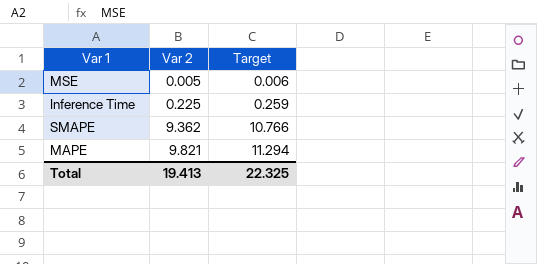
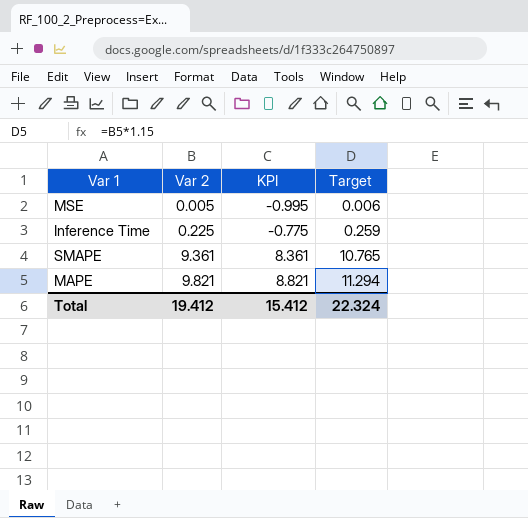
column KPI | formula: none -> [Var 2] - 1
SMAPE | Var 2: 9.362 -> 9.361
SMAPE | Target: 10.766 -> 10.765
Total | Var 2: 19.413 -> 19.412
Total | Target: 22.325 -> 22.324

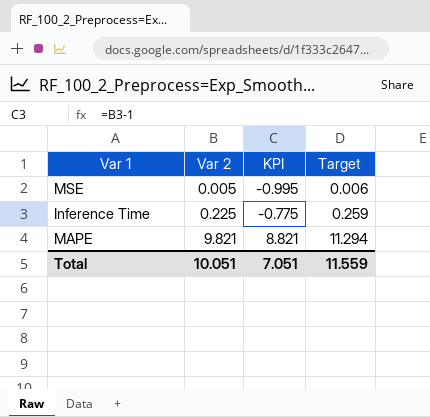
row SMAPE: 9.361 | 8.361 | 10.765 -> none
Total | Var 2: 19.412 -> 10.051
Total | KPI: 15.412 -> 7.051
Total | Target: 22.324 -> 11.559

